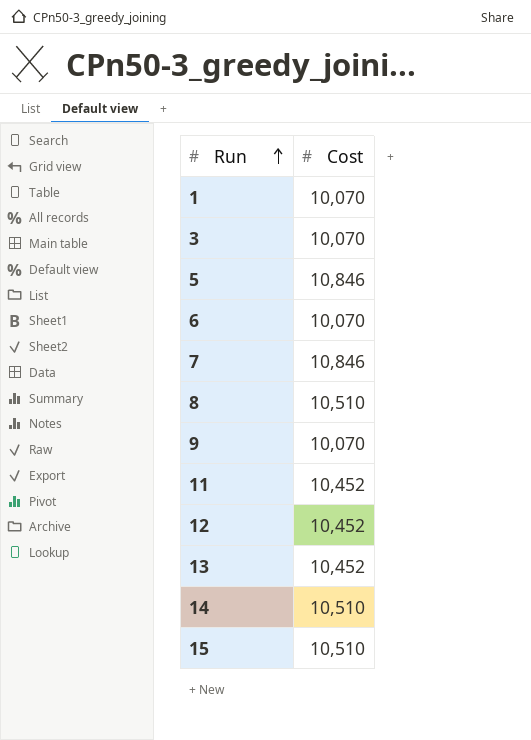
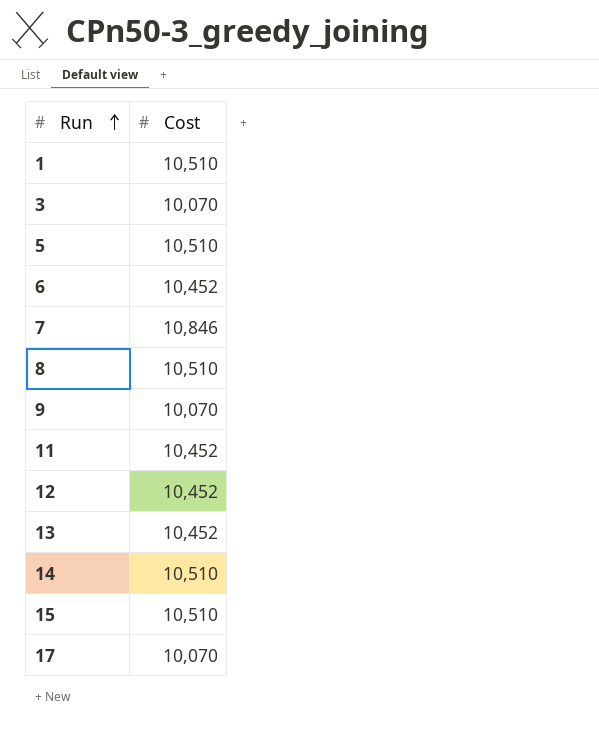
1 | Cost: 10,070 -> 10,510
5 | Cost: 10,846 -> 10,510
6 | Cost: 10,070 -> 10,452
row 17: none -> 10,070

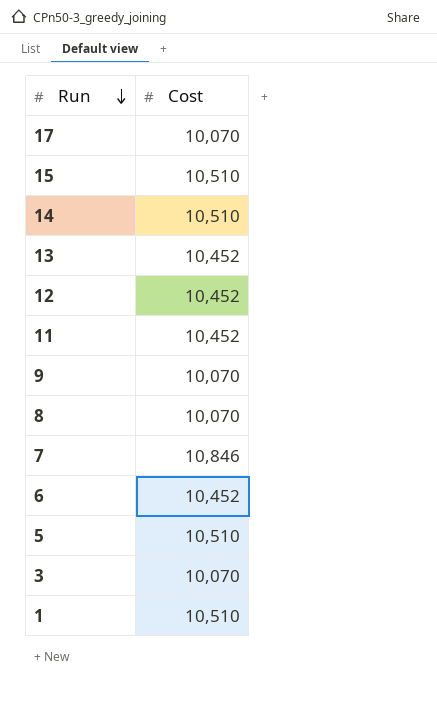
row order: Run ascending -> Run descending
8 | Cost: 10,510 -> 10,070

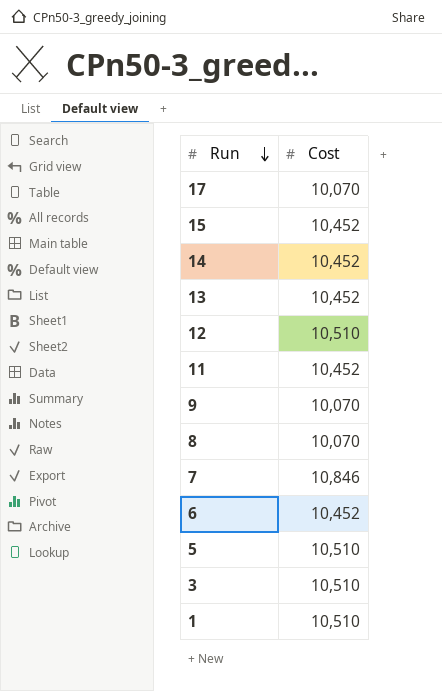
15 | Cost: 10,510 -> 10,452
14 | Cost: 10,510 -> 10,452
12 | Cost: 10,452 -> 10,510
3 | Cost: 10,070 -> 10,510

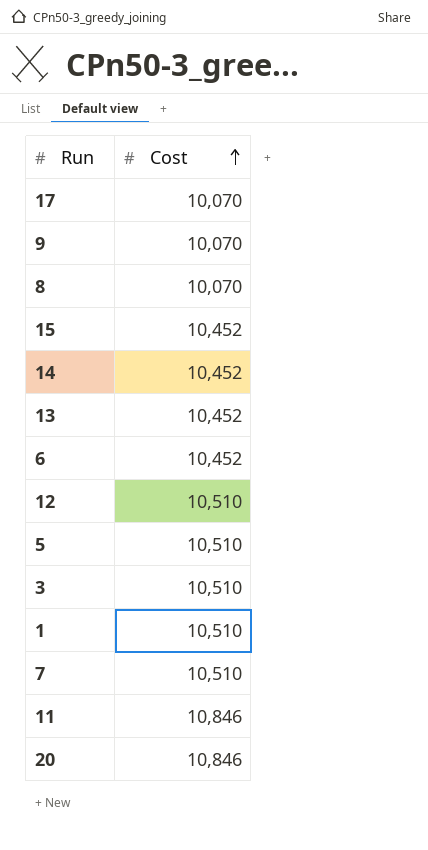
row order: Run descending -> Cost ascending
7 | Cost: 10,846 -> 10,510
11 | Cost: 10,452 -> 10,846
row 20: none -> 10,846

